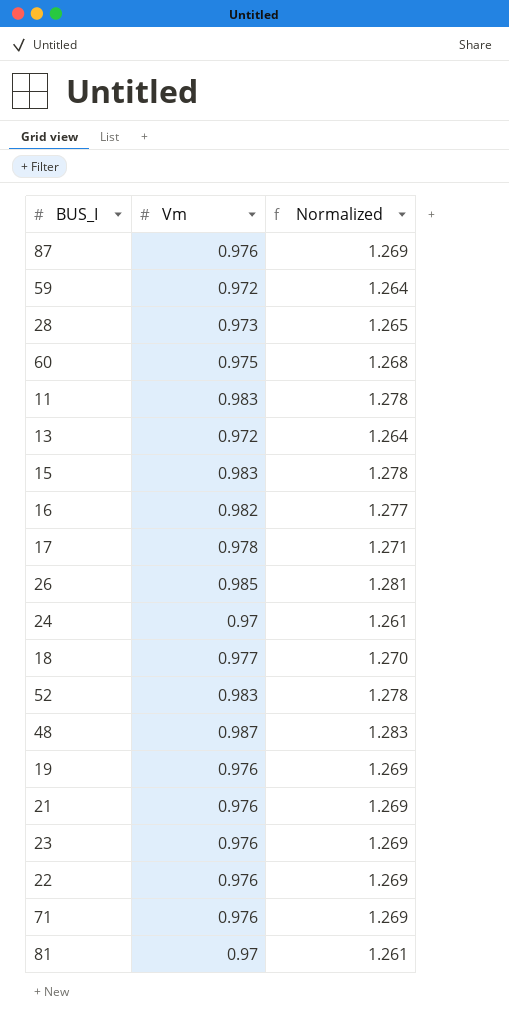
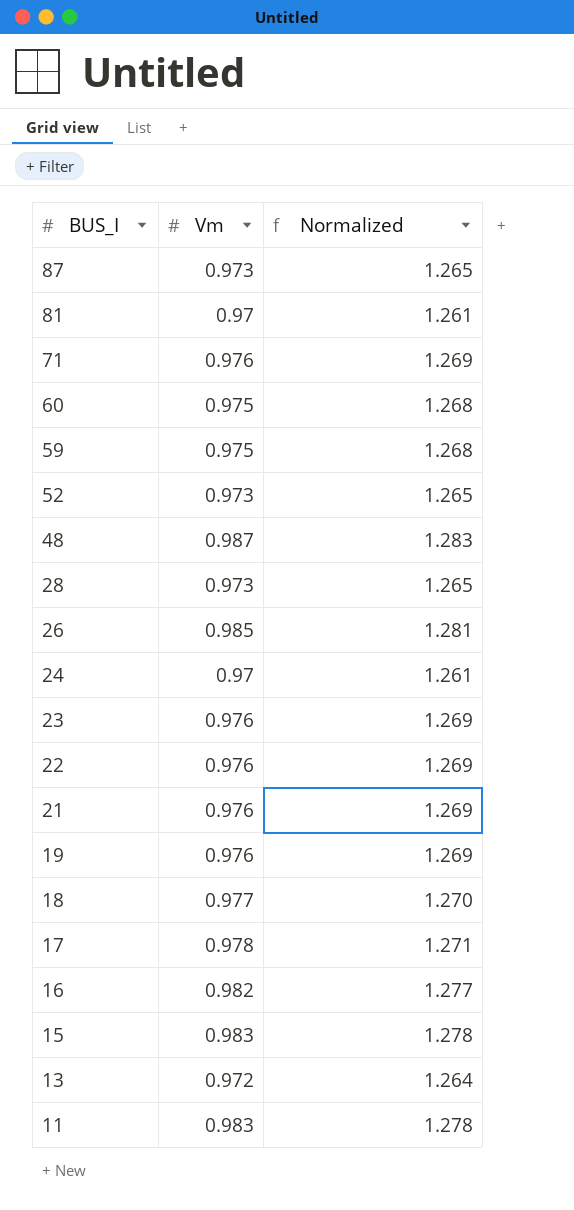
row order: none -> BUS_I descending
87 | Vm: 0.976 -> 0.973
87 | Normalized: 1.269 -> 1.265
59 | Vm: 0.972 -> 0.975
59 | Normalized: 1.264 -> 1.268
52 | Vm: 0.983 -> 0.973
52 | Normalized: 1.278 -> 1.265

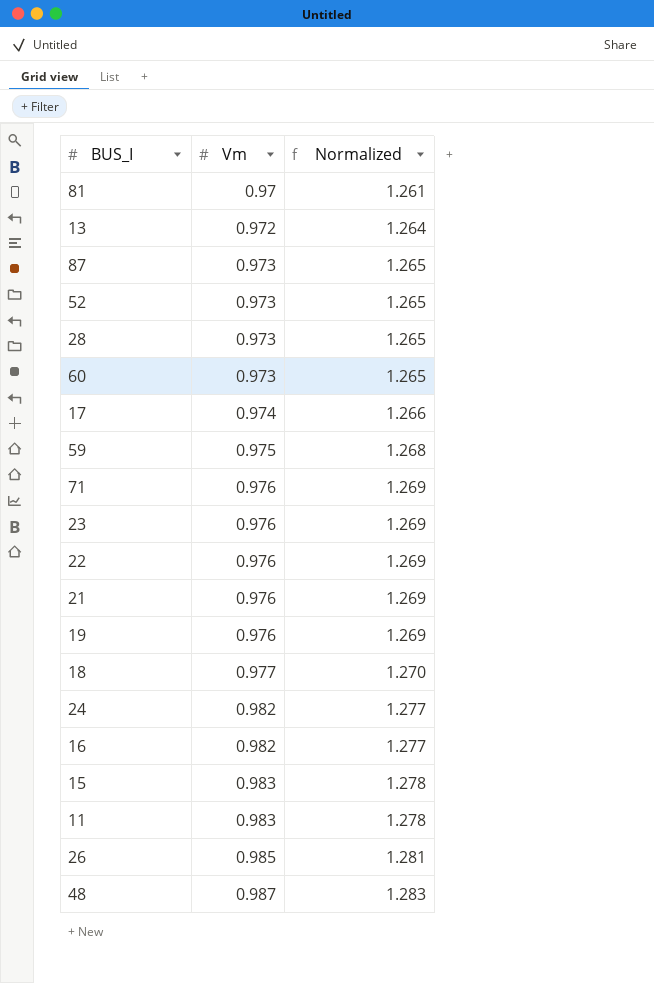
row order: BUS_I descending -> Vm ascending
60 | Vm: 0.975 -> 0.973
60 | Normalized: 1.268 -> 1.265
17 | Vm: 0.978 -> 0.974
17 | Normalized: 1.271 -> 1.266
24 | Vm: 0.97 -> 0.982
24 | Normalized: 1.261 -> 1.277

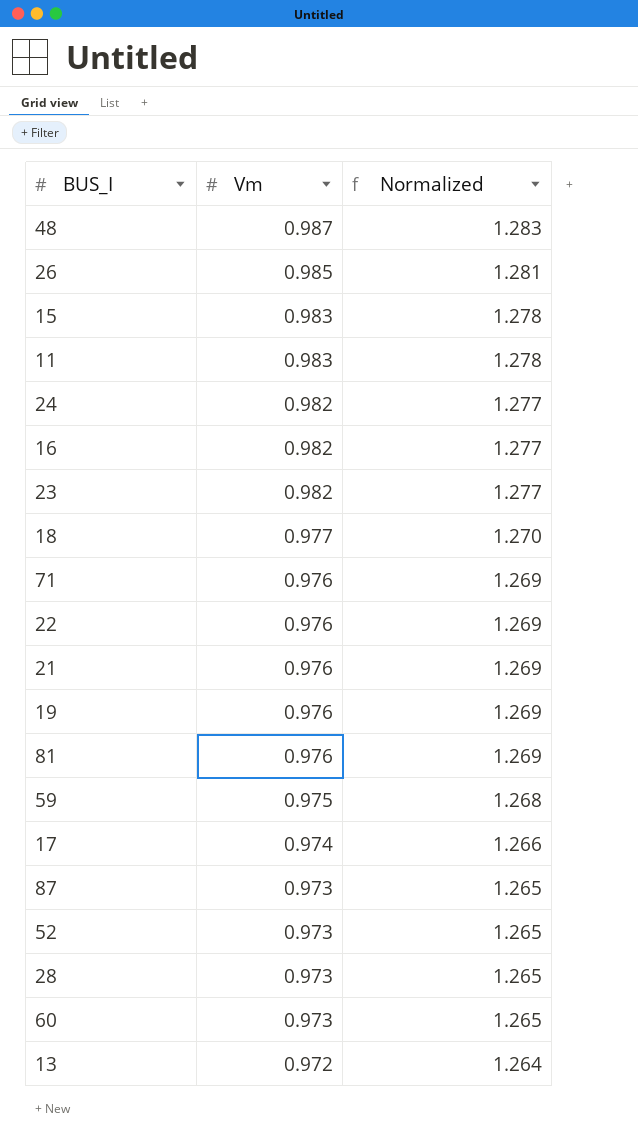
row order: Vm ascending -> Vm descending
23 | Vm: 0.976 -> 0.982
23 | Normalized: 1.269 -> 1.277
81 | Vm: 0.97 -> 0.976
81 | Normalized: 1.261 -> 1.269

